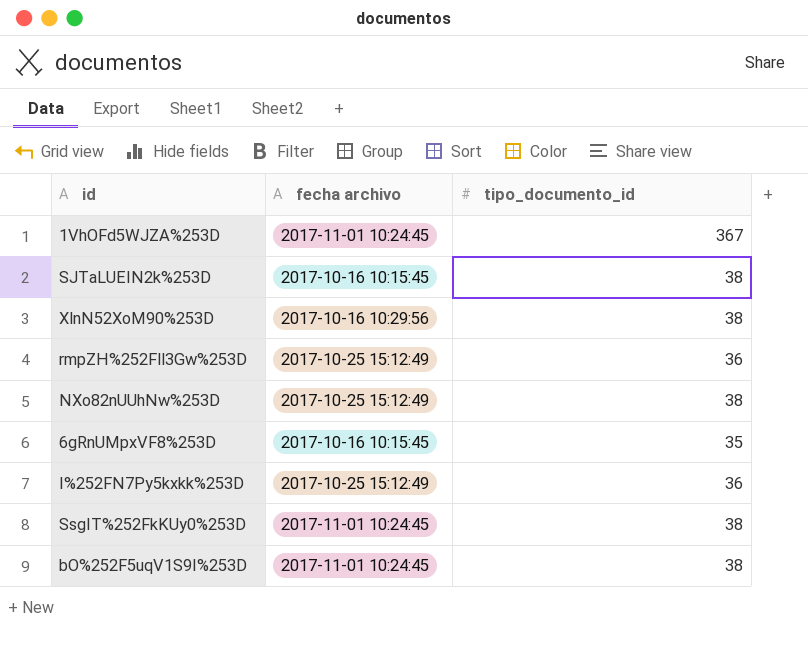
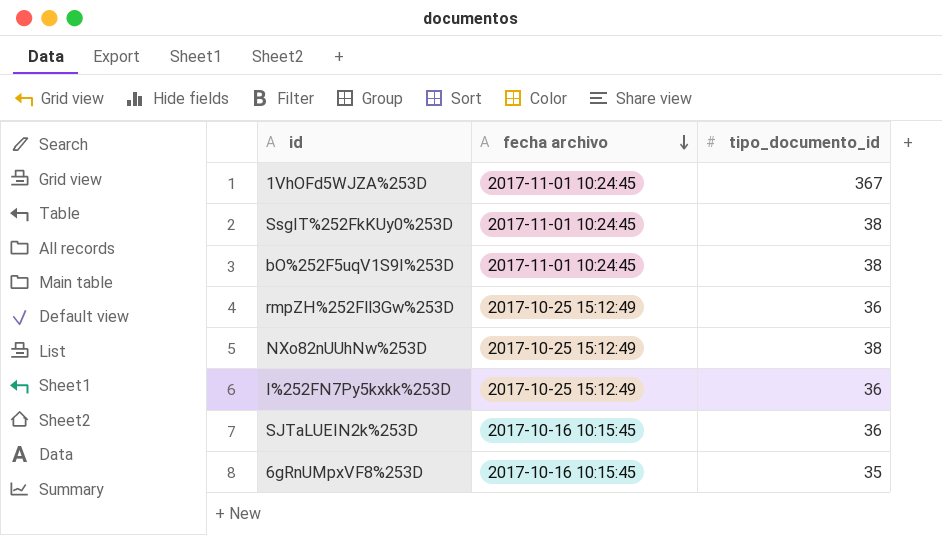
row order: none -> fecha archivo descending
row XlnN52XoM90%253D: 2017-10-16 10:29:56 | 38 -> none
SJTaLUEIN2k%253D | tipo_documento_id: 38 -> 36

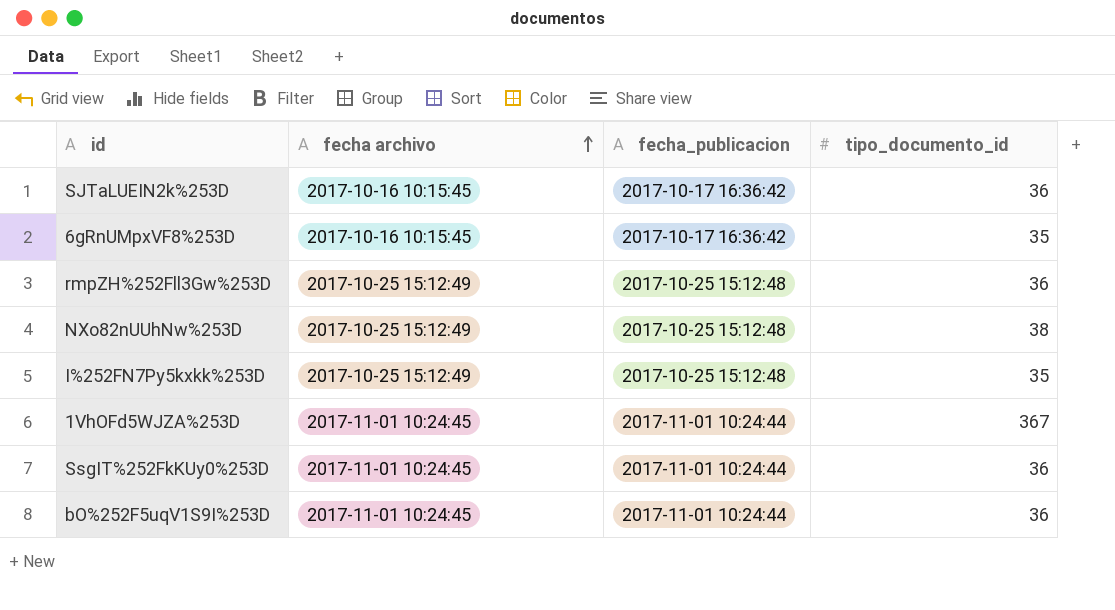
row order: fecha archivo descending -> fecha archivo ascending
column fecha_publicacion | position: none -> 3
I%252FN7Py5kxkk%253D | tipo_documento_id: 36 -> 35
SsgIT%252FkKUy0%253D | tipo_documento_id: 38 -> 36
bO%252F5uqV1S9I%253D | tipo_documento_id: 38 -> 36

